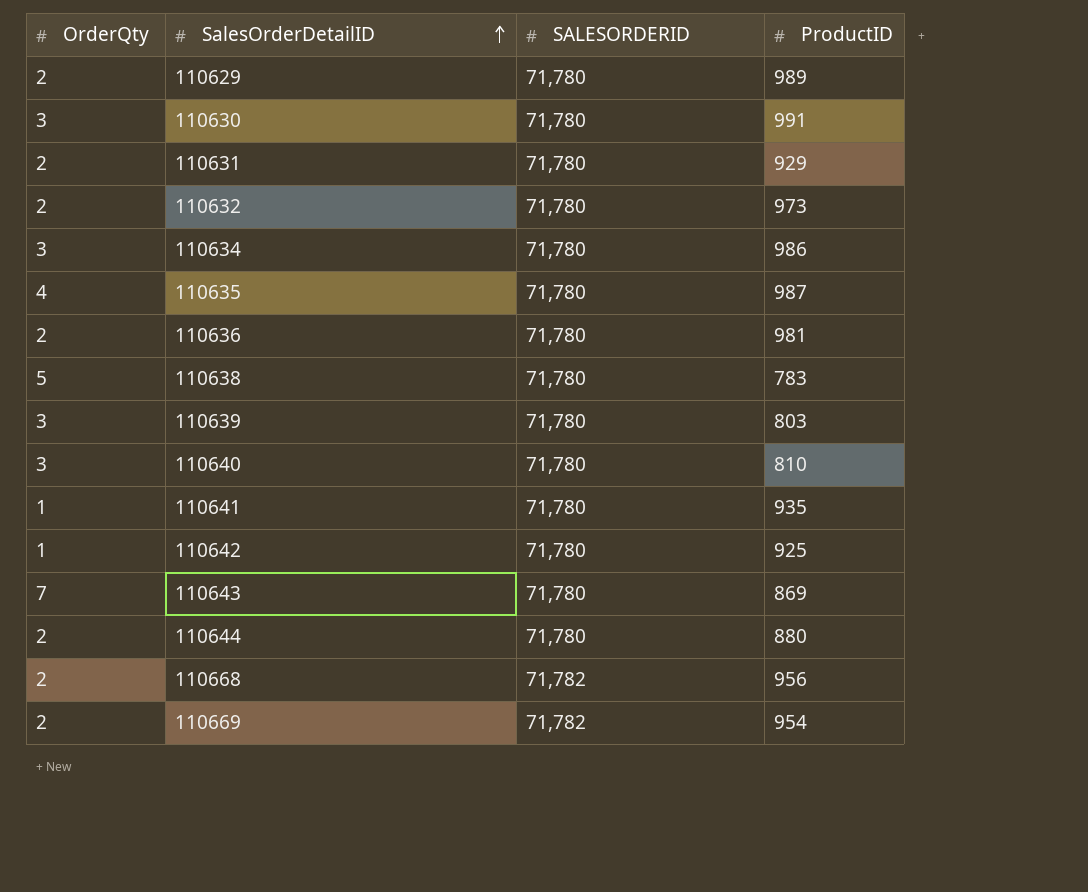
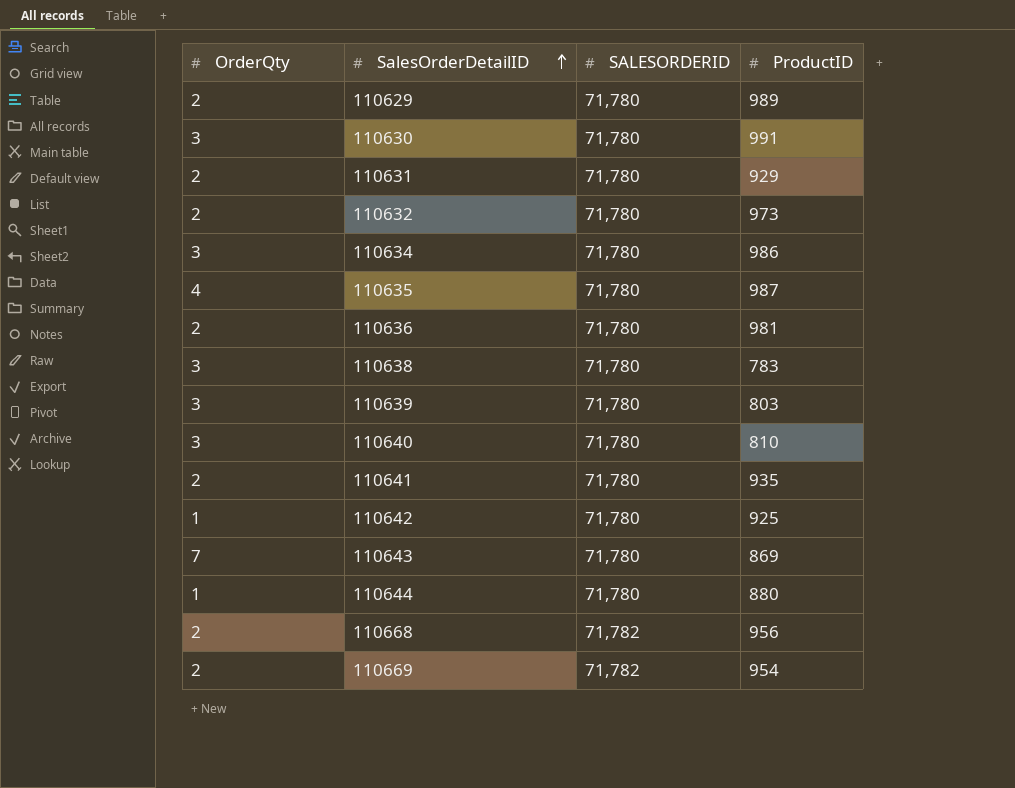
110638 | OrderQty: 5 -> 3
110641 | OrderQty: 1 -> 2
110644 | OrderQty: 2 -> 1

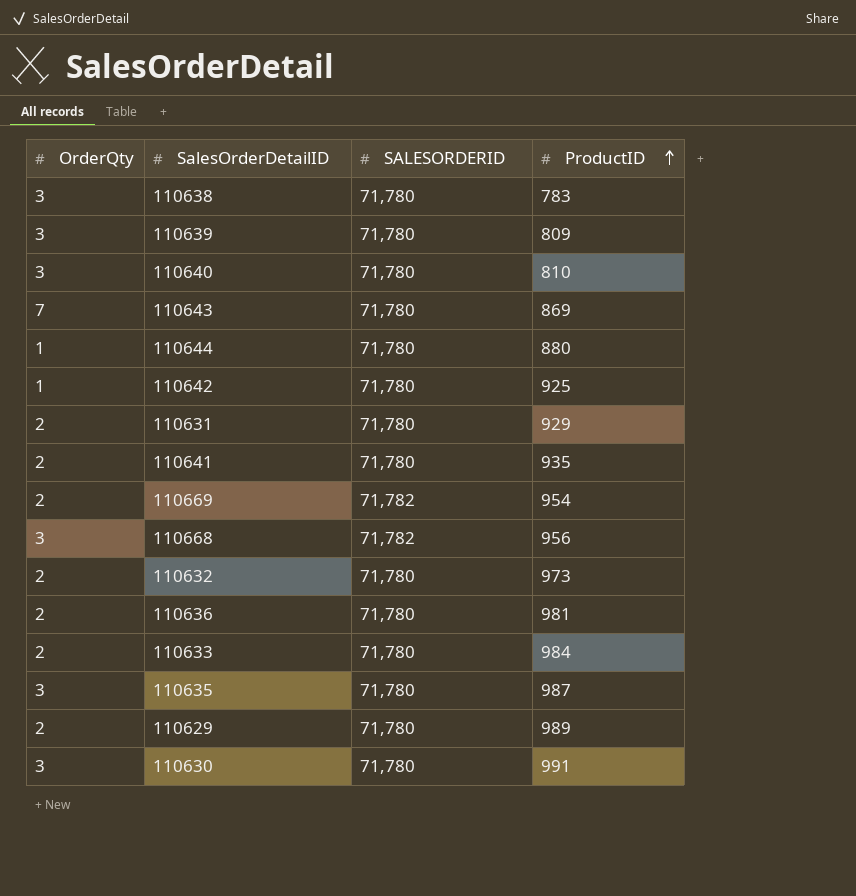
row order: SalesOrderDetailID ascending -> ProductID ascending
row 110634: 3 | 71,780 | 986 -> none
110639 | ProductID: 803 -> 809
110668 | OrderQty: 2 -> 3
row 110633: none -> 2 | 71,780 | 984
110635 | OrderQty: 4 -> 3

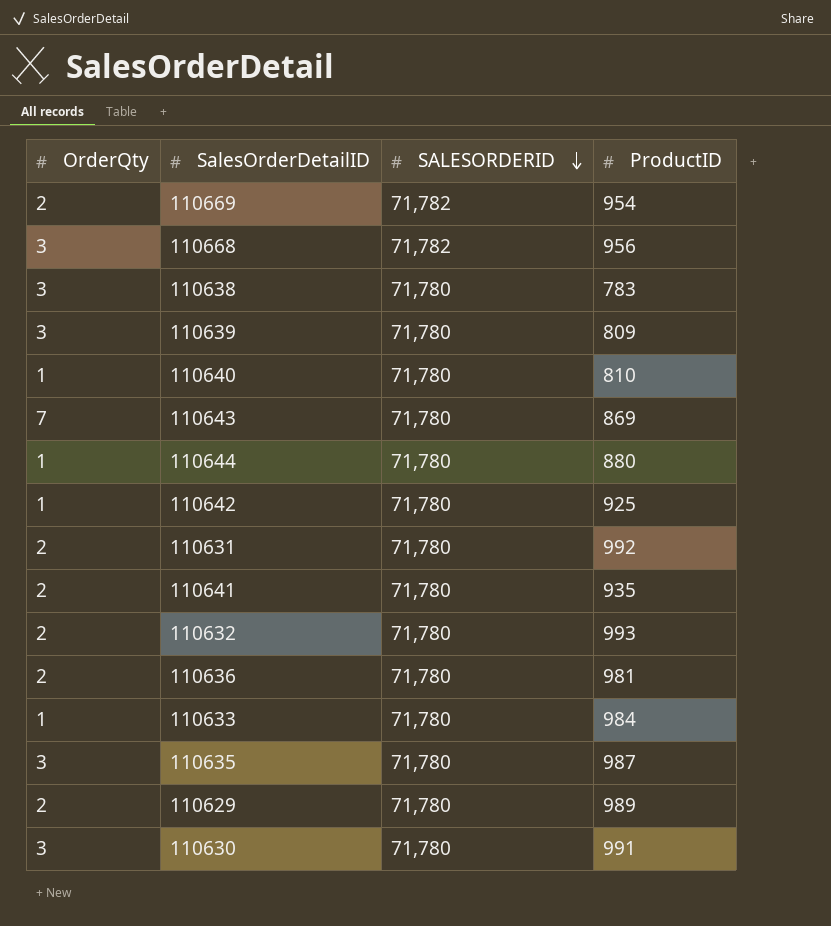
row order: ProductID ascending -> SALESORDERID descending
110640 | OrderQty: 3 -> 1
110631 | ProductID: 929 -> 992
110632 | ProductID: 973 -> 993
110633 | OrderQty: 2 -> 1

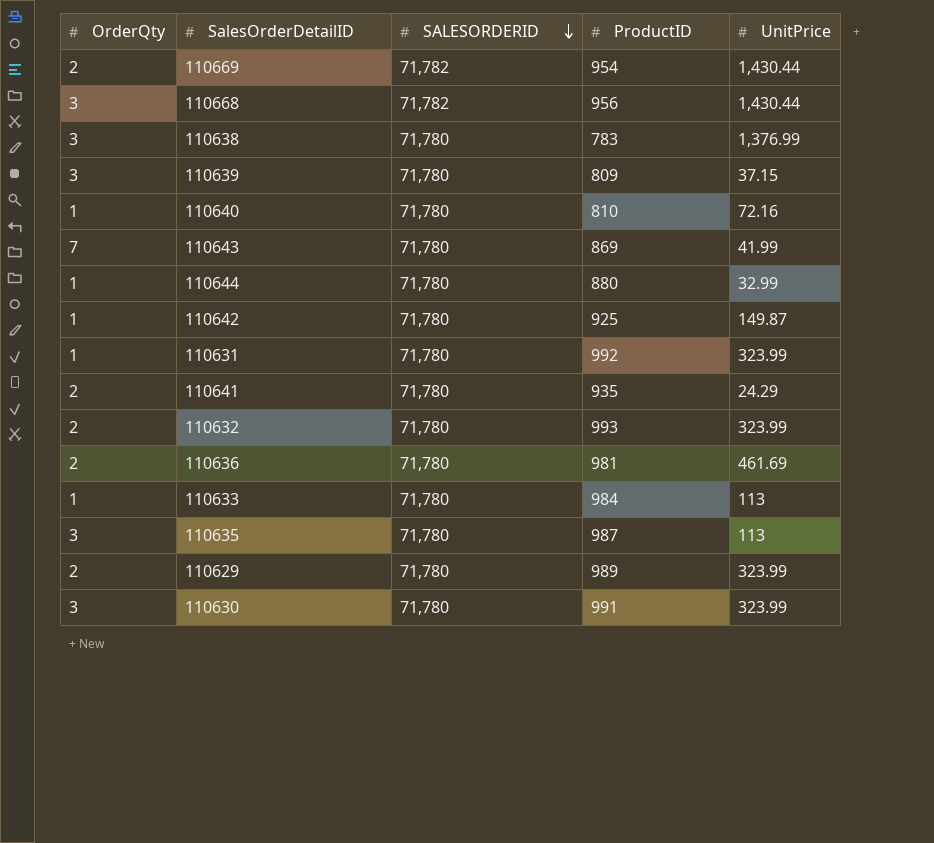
column UnitPrice | position: none -> 5
110631 | OrderQty: 2 -> 1

